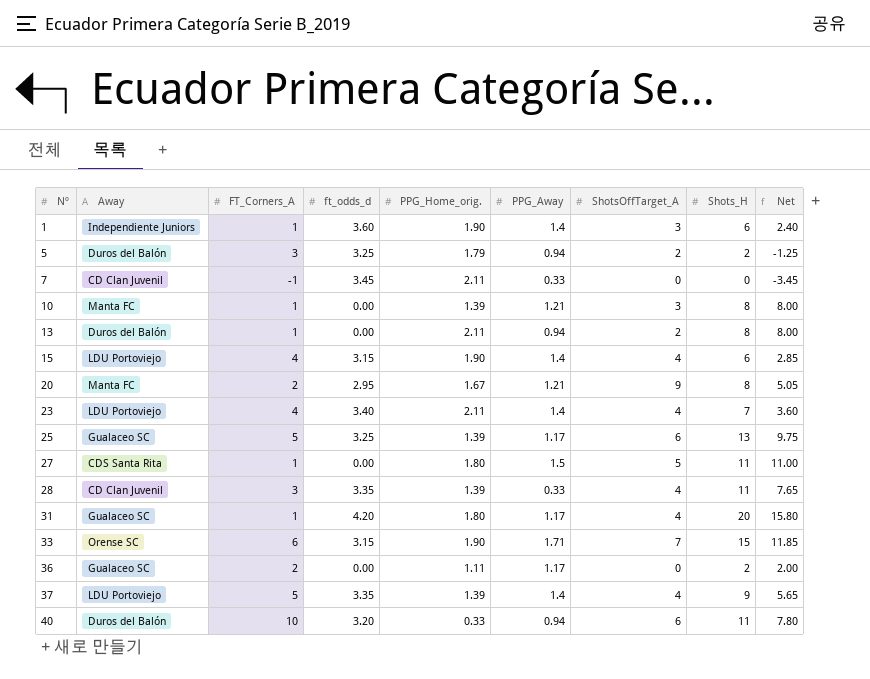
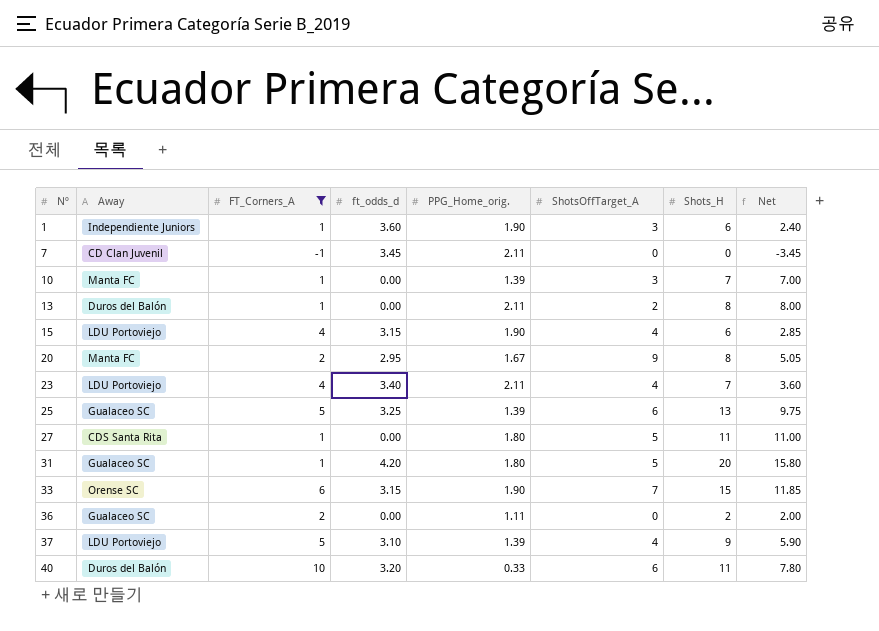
filter: none -> FT_Corners_A != 3
column PPG_Away | position: 6 -> none
10 | Shots_H: 8 -> 7
10 | Net: 8.00 -> 7.00
31 | ShotsOffTarget_A: 4 -> 5
37 | ft_odds_d: 3.35 -> 3.10
37 | Net: 5.65 -> 5.90

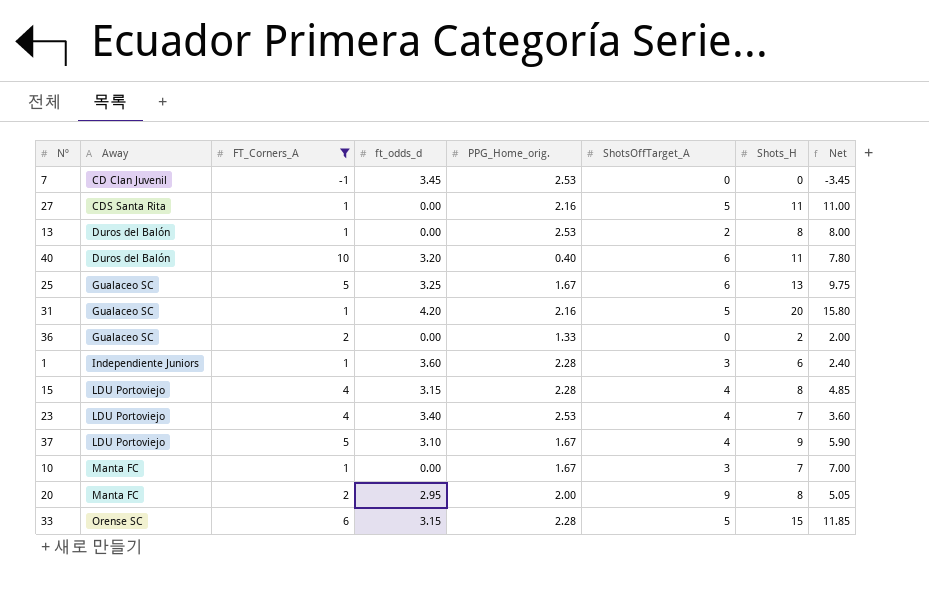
row order: Nº ascending -> Away ascending
7 | PPG_Home_orig.: 2.11 -> 2.53
27 | PPG_Home_orig.: 1.80 -> 2.16
13 | PPG_Home_orig.: 2.11 -> 2.53
40 | PPG_Home_orig.: 0.33 -> 0.40
25 | PPG_Home_orig.: 1.39 -> 1.67
31 | PPG_Home_orig.: 1.80 -> 2.16
36 | PPG_Home_orig.: 1.11 -> 1.33
1 | PPG_Home_orig.: 1.90 -> 2.28
15 | PPG_Home_orig.: 1.90 -> 2.28
15 | Shots_H: 6 -> 8
15 | Net: 2.85 -> 4.85
23 | PPG_Home_orig.: 2.11 -> 2.53
37 | PPG_Home_orig.: 1.39 -> 1.67
10 | PPG_Home_orig.: 1.39 -> 1.67
20 | PPG_Home_orig.: 1.67 -> 2.00
33 | PPG_Home_orig.: 1.90 -> 2.28
33 | ShotsOffTarget_A: 7 -> 5

